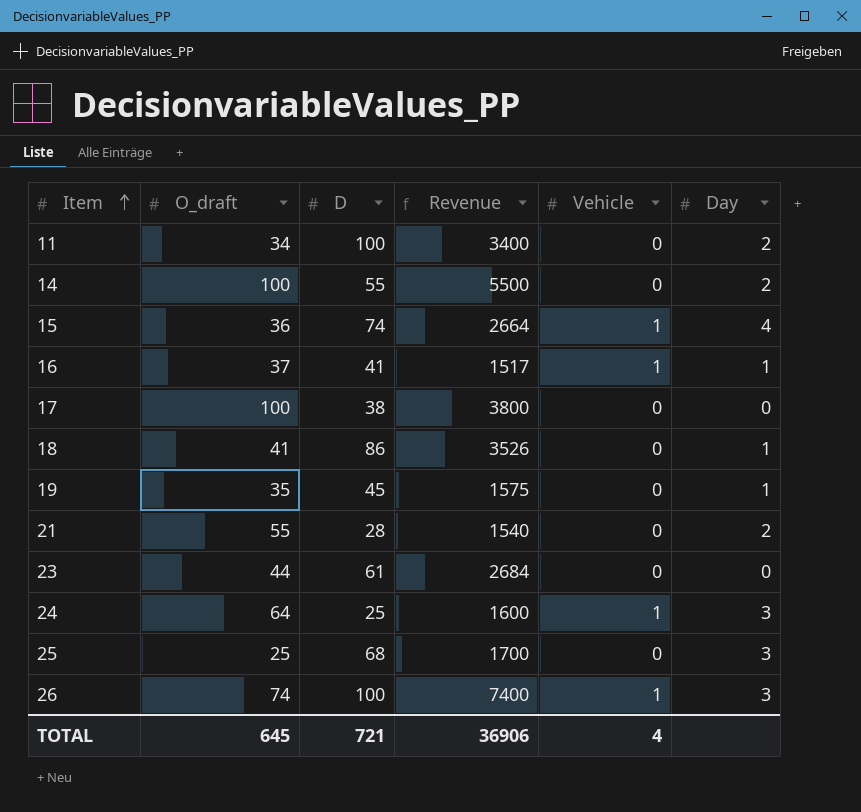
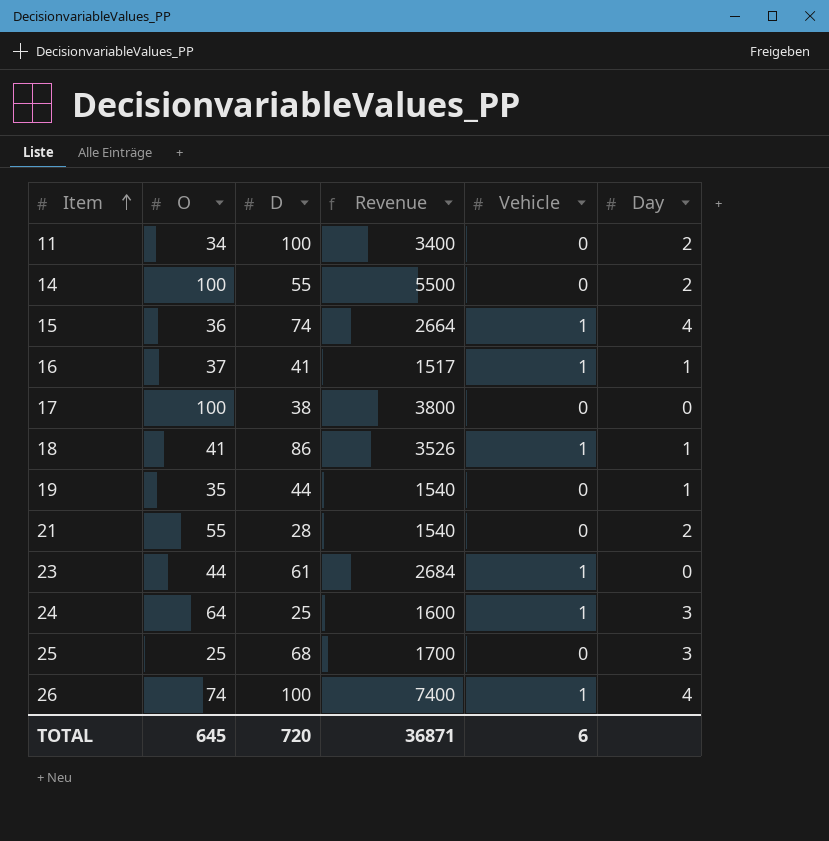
column name: O_draft -> O
18 | Vehicle: 0 -> 1
19 | D: 45 -> 44
19 | Revenue: 1575 -> 1540
23 | Vehicle: 0 -> 1
26 | Day: 3 -> 4
TOTAL | D: 721 -> 720
TOTAL | Revenue: 36906 -> 36871
TOTAL | Vehicle: 4 -> 6

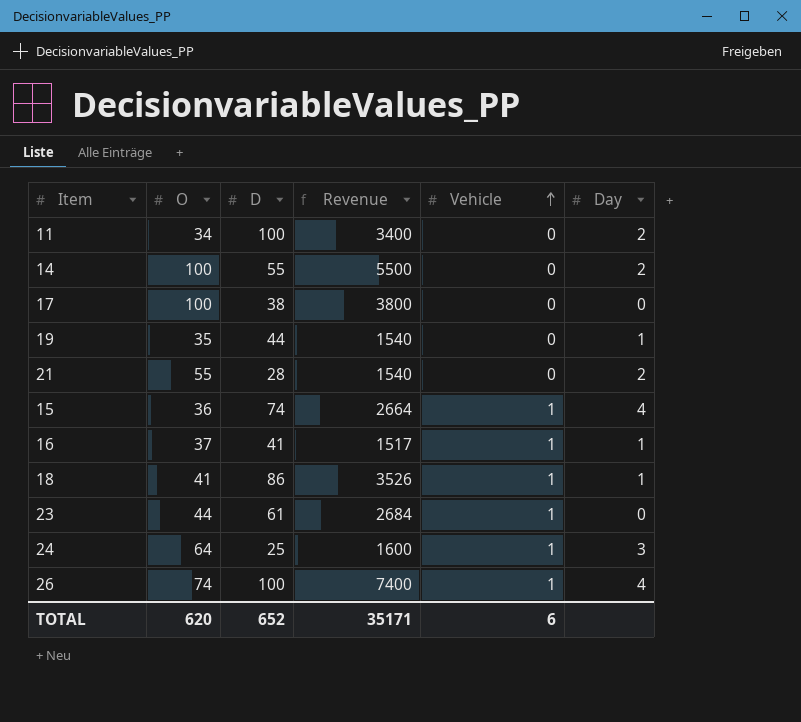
row order: Item ascending -> Vehicle ascending
row 25: 25 | 68 | 1700 | 0 | 3 -> none
TOTAL | O: 645 -> 620
TOTAL | D: 720 -> 652
TOTAL | Revenue: 36871 -> 35171

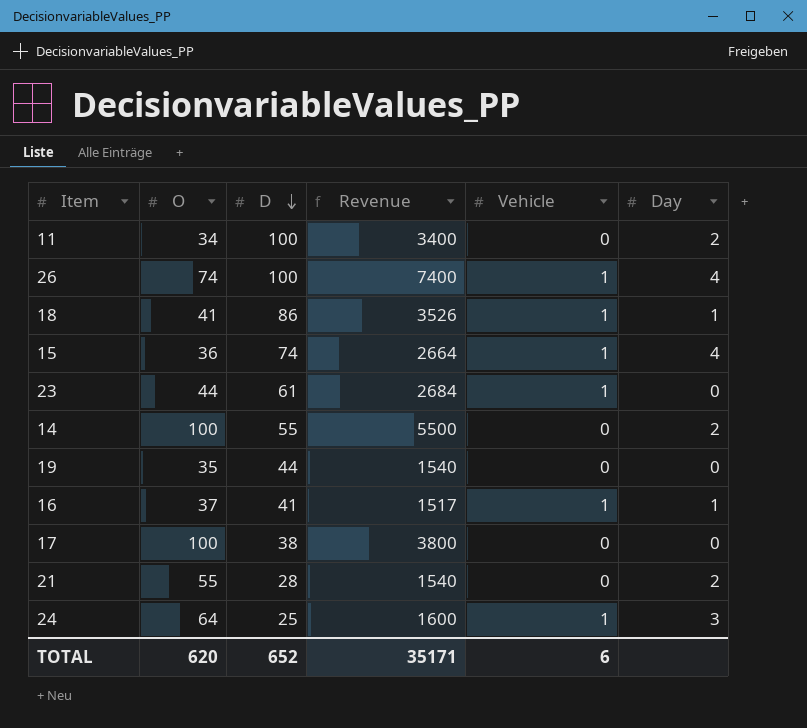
row order: Vehicle ascending -> D descending
19 | Day: 1 -> 0

